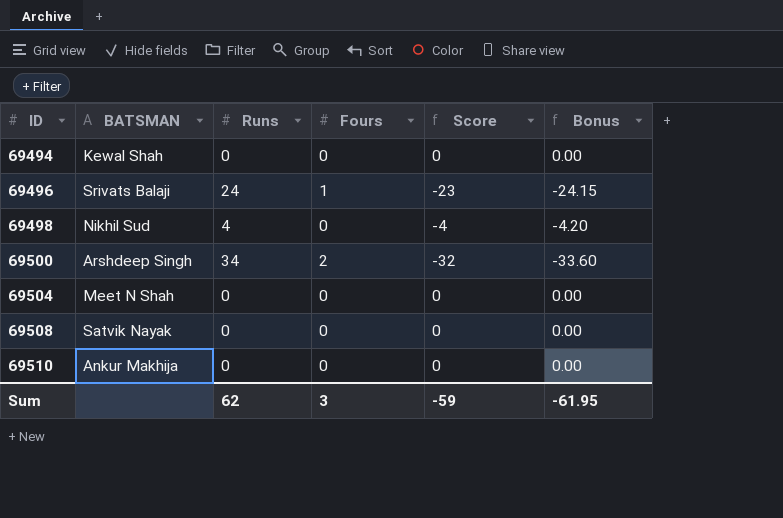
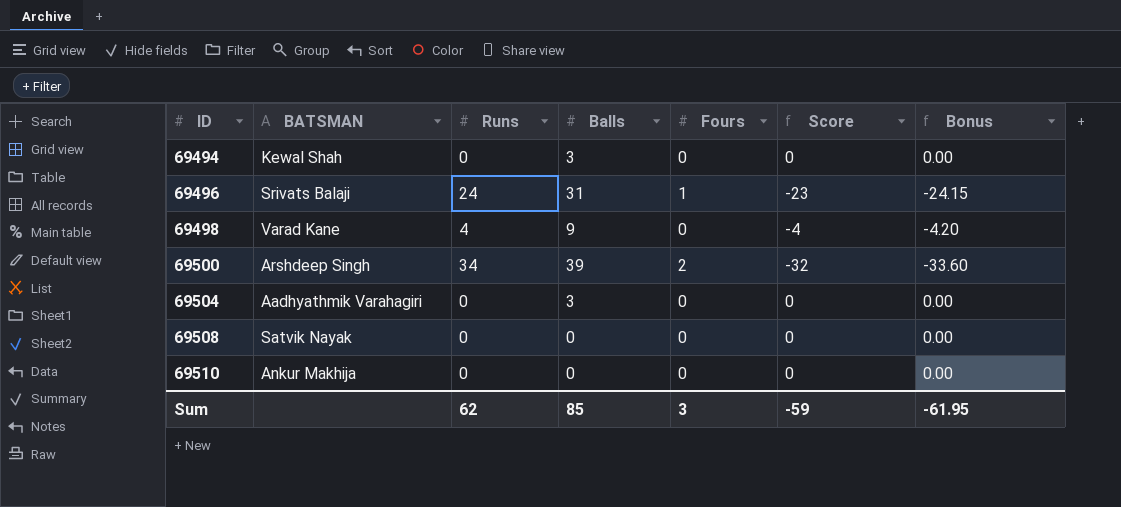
column Balls | position: none -> 4
69498 | BATSMAN: Nikhil Sud -> Varad Kane
69504 | BATSMAN: Meet N Shah -> Aadhyathmik Varahagiri

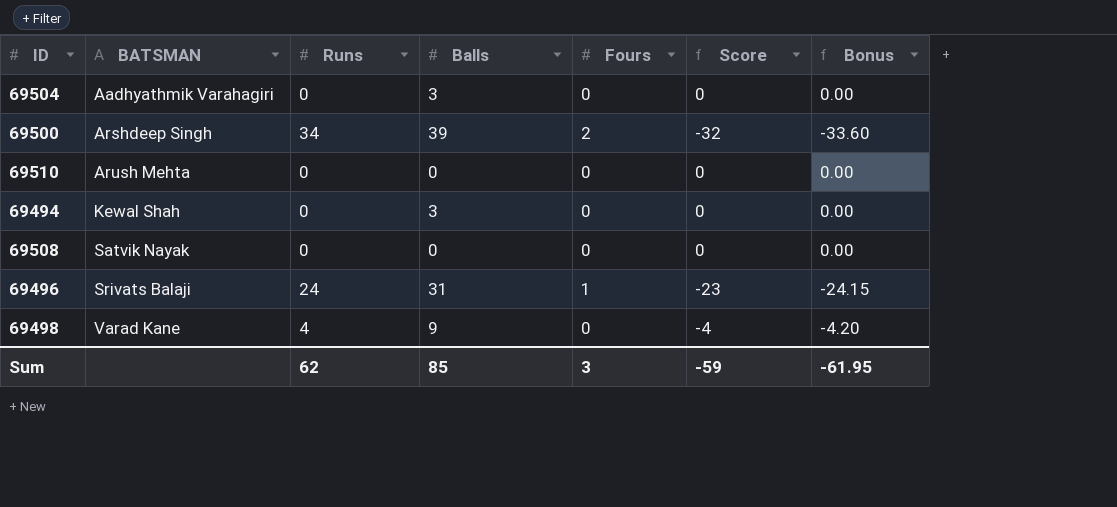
row order: ID ascending -> BATSMAN ascending
69510 | BATSMAN: Ankur Makhija -> Arush Mehta

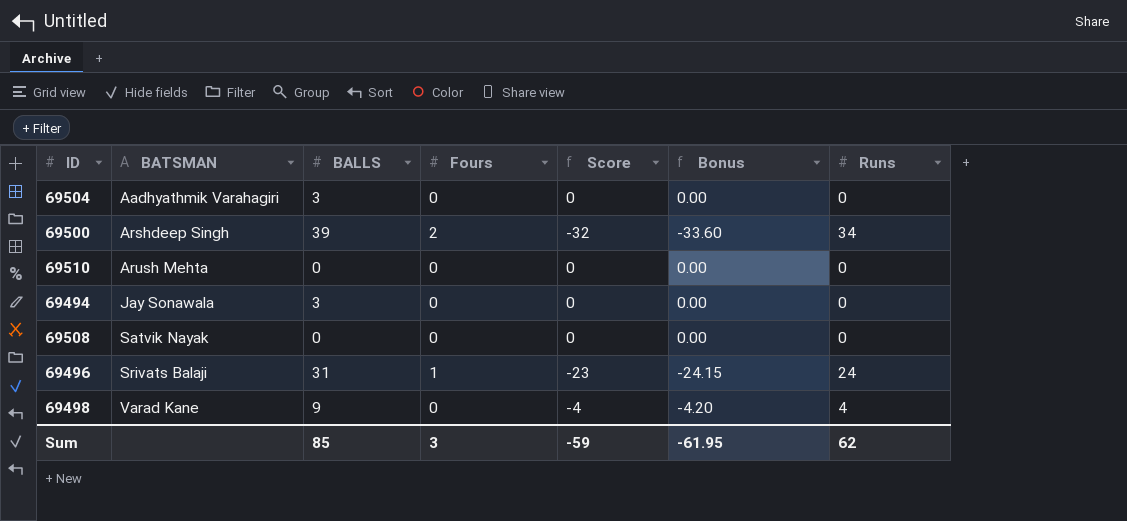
column name: Balls -> BALLS
column Runs | position: 3 -> 7
69494 | BATSMAN: Kewal Shah -> Jay Sonawala

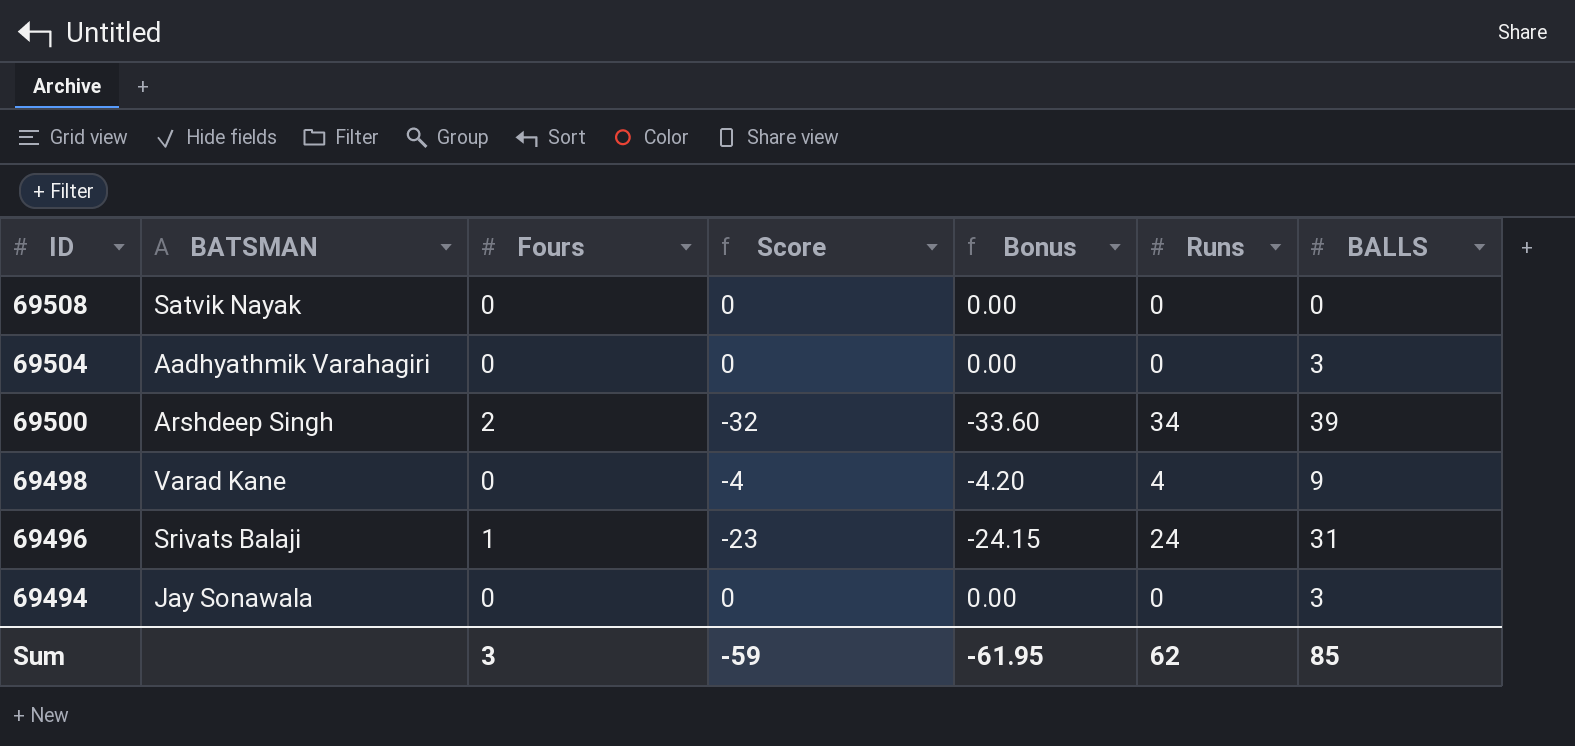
row order: BATSMAN ascending -> ID descending
column BALLS | position: 3 -> 7
row 69510: Arush Mehta | 0 | 0 | 0 | 0.00 | 0 -> none

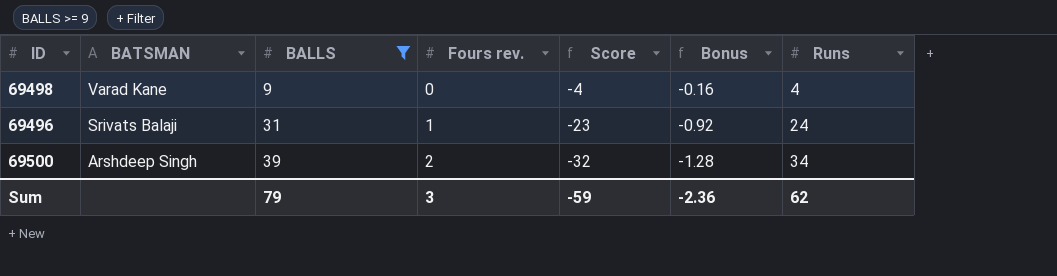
filter: none -> BALLS >= 9
row order: ID descending -> BATSMAN descending
column BALLS | position: 7 -> 3
column name: Fours -> Fours rev.
column Bonus | formula: [Score] * 1.05 -> [Score] * 0.04
Sum | BALLS: 85 -> 79
Sum | Bonus: -61.95 -> -2.36

